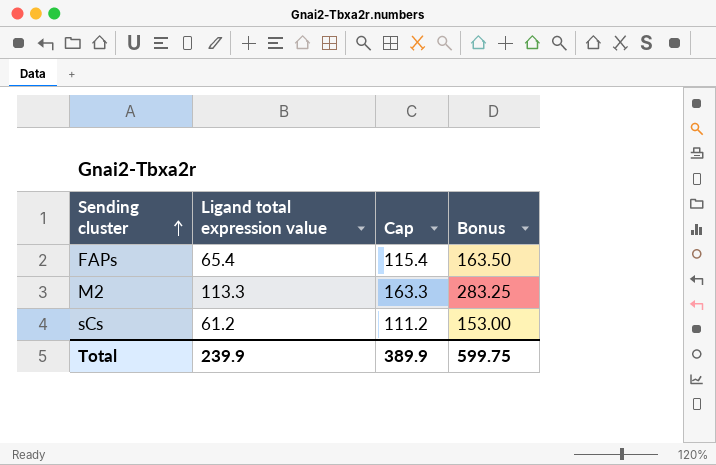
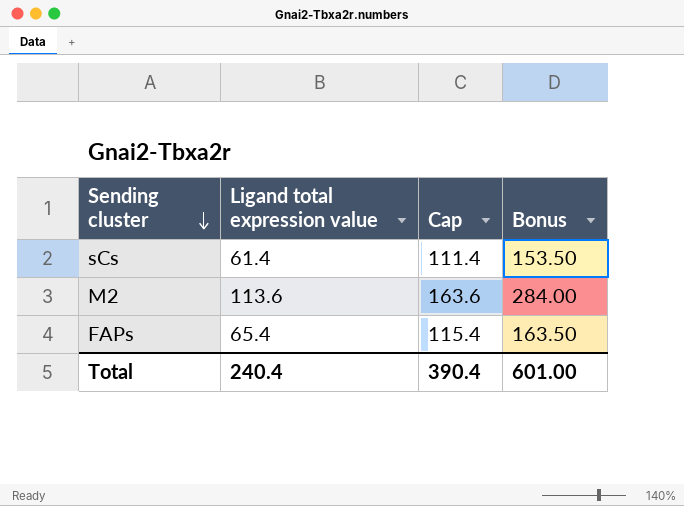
row order: Sending cluster ascending -> Sending cluster descending
sCs | Ligand total expression value: 61.2 -> 61.4
sCs | Cap: 111.2 -> 111.4
sCs | Bonus: 153.00 -> 153.50
M2 | Ligand total expression value: 113.3 -> 113.6
M2 | Cap: 163.3 -> 163.6
M2 | Bonus: 283.25 -> 284.00
Total | Ligand total expression value: 239.9 -> 240.4
Total | Cap: 389.9 -> 390.4
Total | Bonus: 599.75 -> 601.00

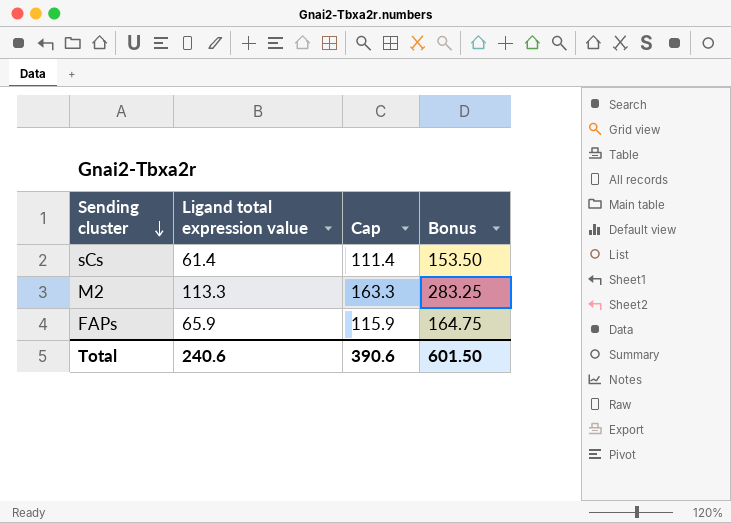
M2 | Ligand total expression value: 113.6 -> 113.3
M2 | Cap: 163.6 -> 163.3
M2 | Bonus: 284.00 -> 283.25
FAPs | Ligand total expression value: 65.4 -> 65.9
FAPs | Cap: 115.4 -> 115.9
FAPs | Bonus: 163.50 -> 164.75
Total | Ligand total expression value: 240.4 -> 240.6
Total | Cap: 390.4 -> 390.6
Total | Bonus: 601.00 -> 601.50

